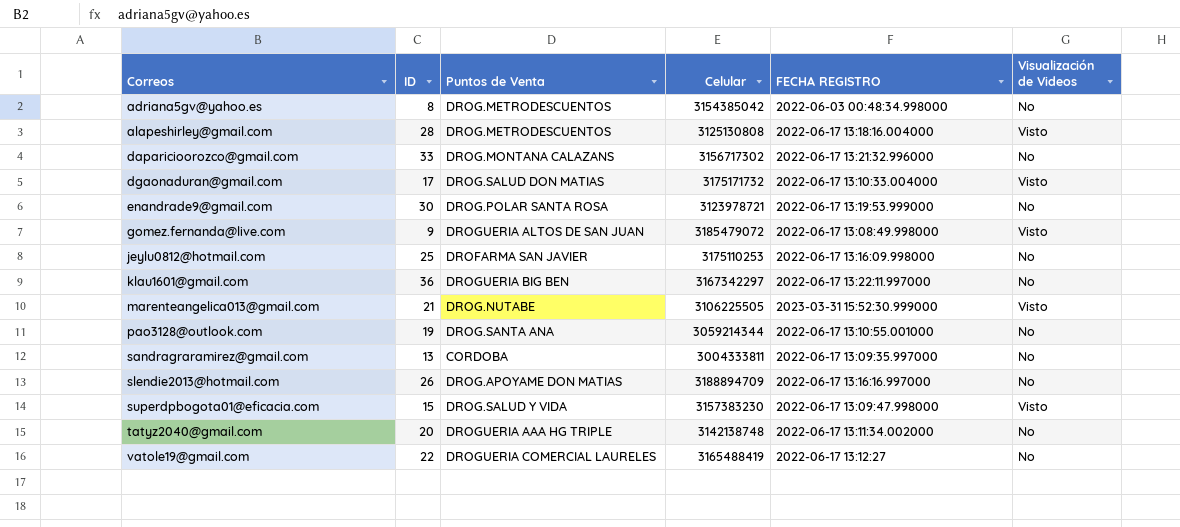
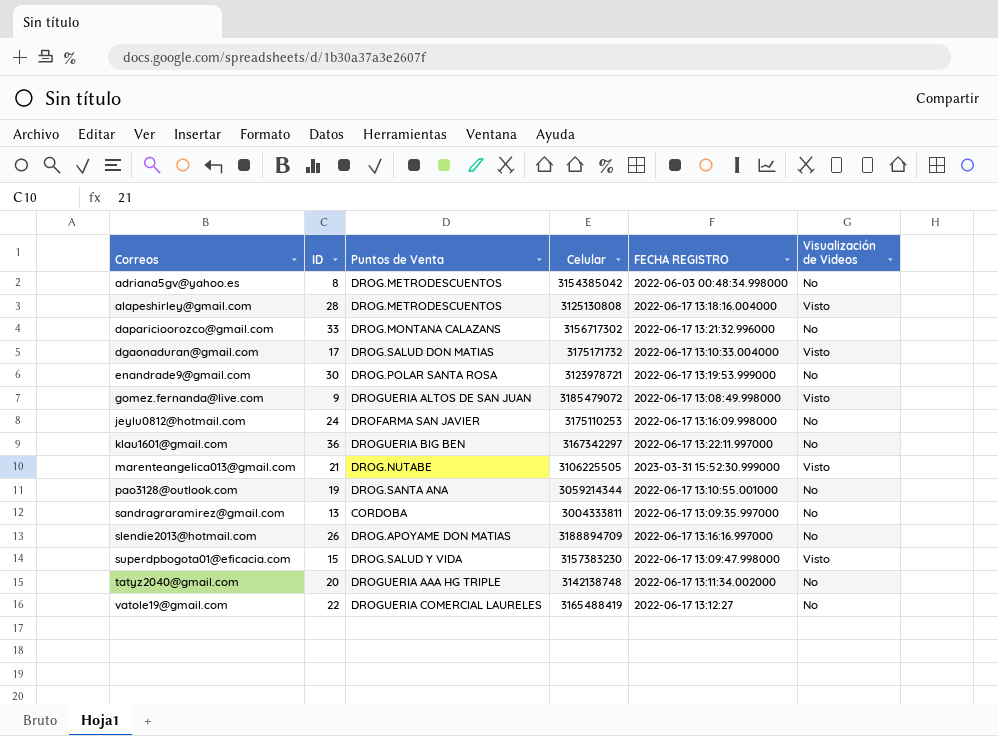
jeylu0812@hotmail.com | ID: 25 -> 24

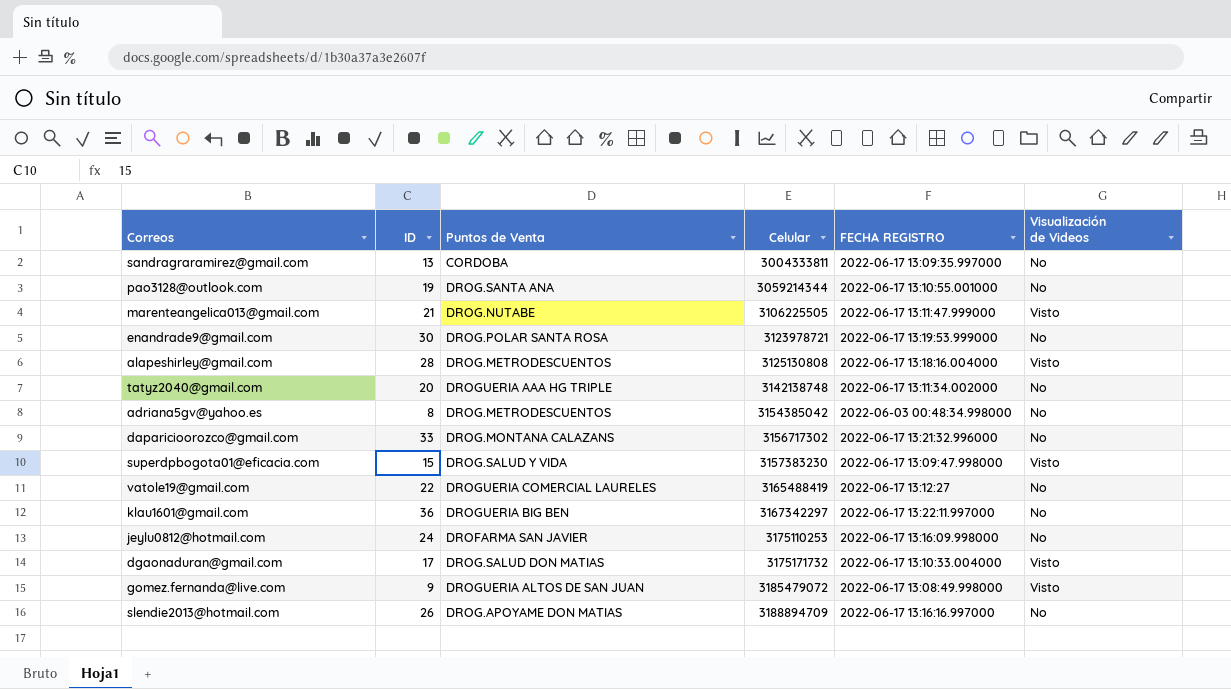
row order: Correos ascending -> Celular ascending
marenteangelica013@gmail.com | FECHA REGISTRO: 2023-03-31 15:52:30.999000 -> 2022-06-17 13:11:47.999000

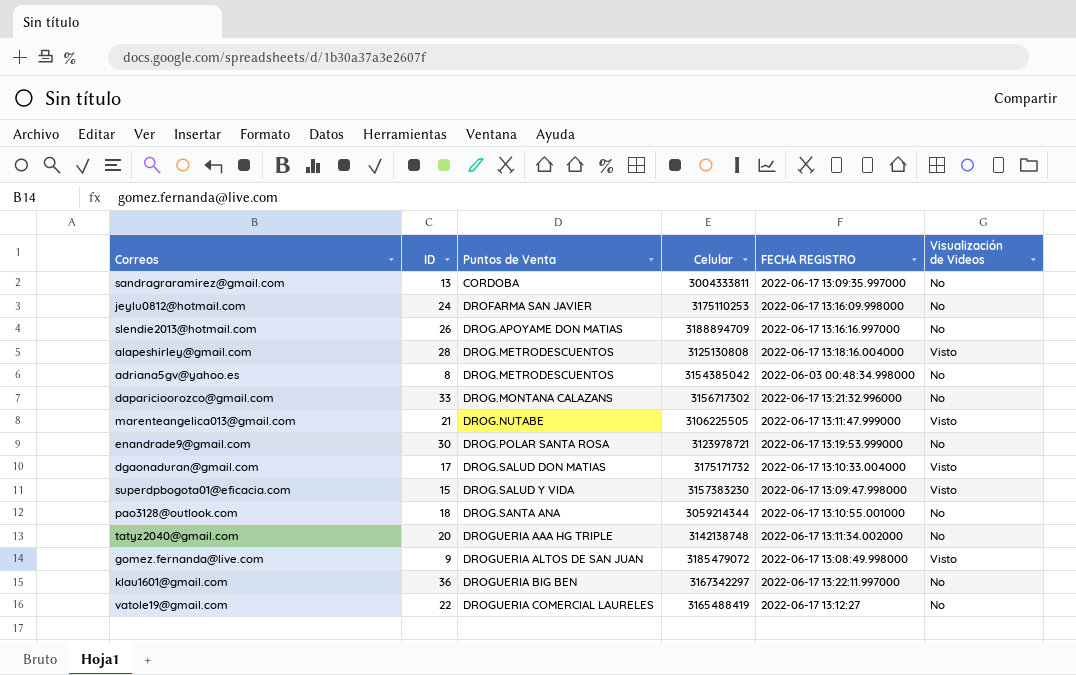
row order: Celular ascending -> Puntos de Venta ascending
pao3128@outlook.com | ID: 19 -> 18

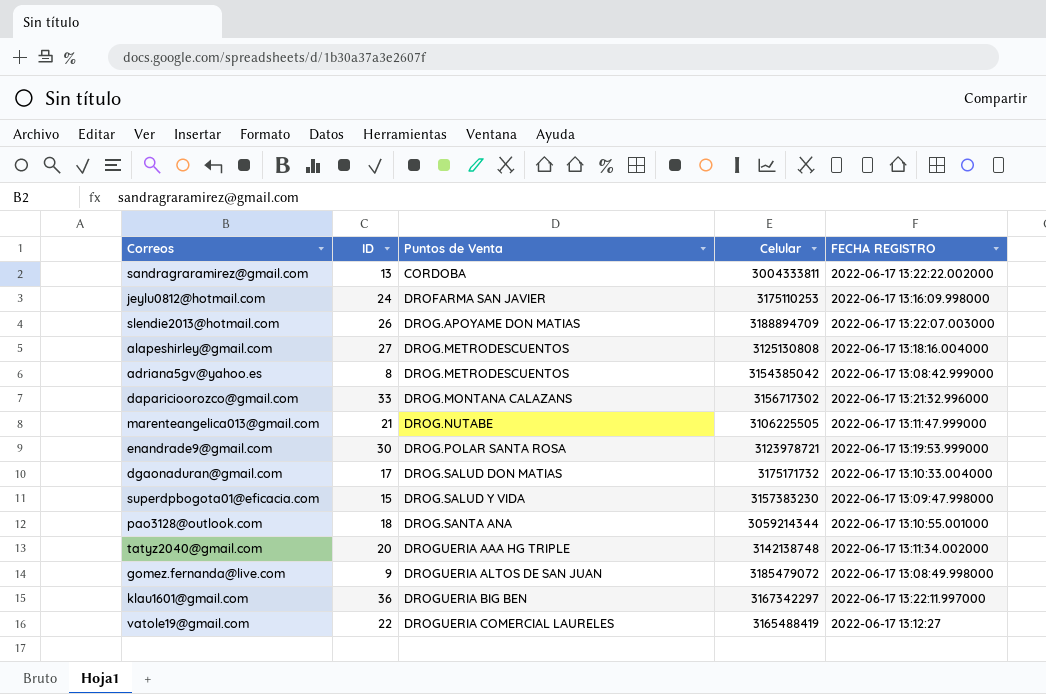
column Visualización de Videos | position: 6 -> none
sandragraramirez@gmail.com | FECHA REGISTRO: 2022-06-17 13:09:35.997000 -> 2022-06-17 13:22:22.002000
slendie2013@hotmail.com | FECHA REGISTRO: 2022-06-17 13:16:16.997000 -> 2022-06-17 13:22:07.003000
alapeshirley@gmail.com | ID: 28 -> 27
adriana5gv@yahoo.es | FECHA REGISTRO: 2022-06-03 00:48:34.998000 -> 2022-06-17 13:08:42.999000

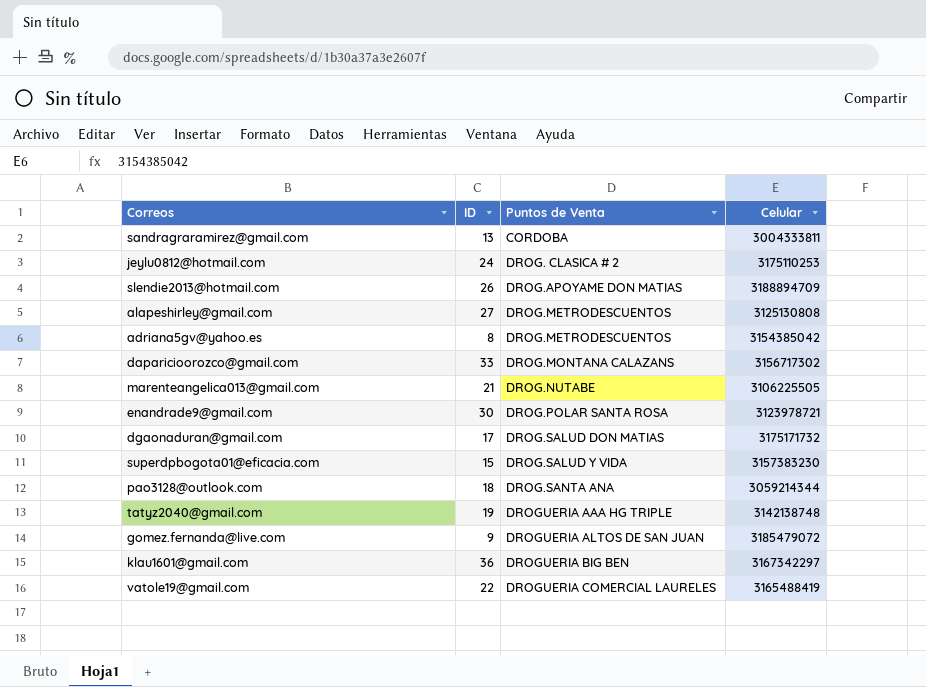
column FECHA REGISTRO | position: 5 -> none
jeylu0812@hotmail.com | Puntos de Venta: DROFARMA SAN JAVIER -> DROG. CLASICA # 2
tatyz2040@gmail.com | ID: 20 -> 19

